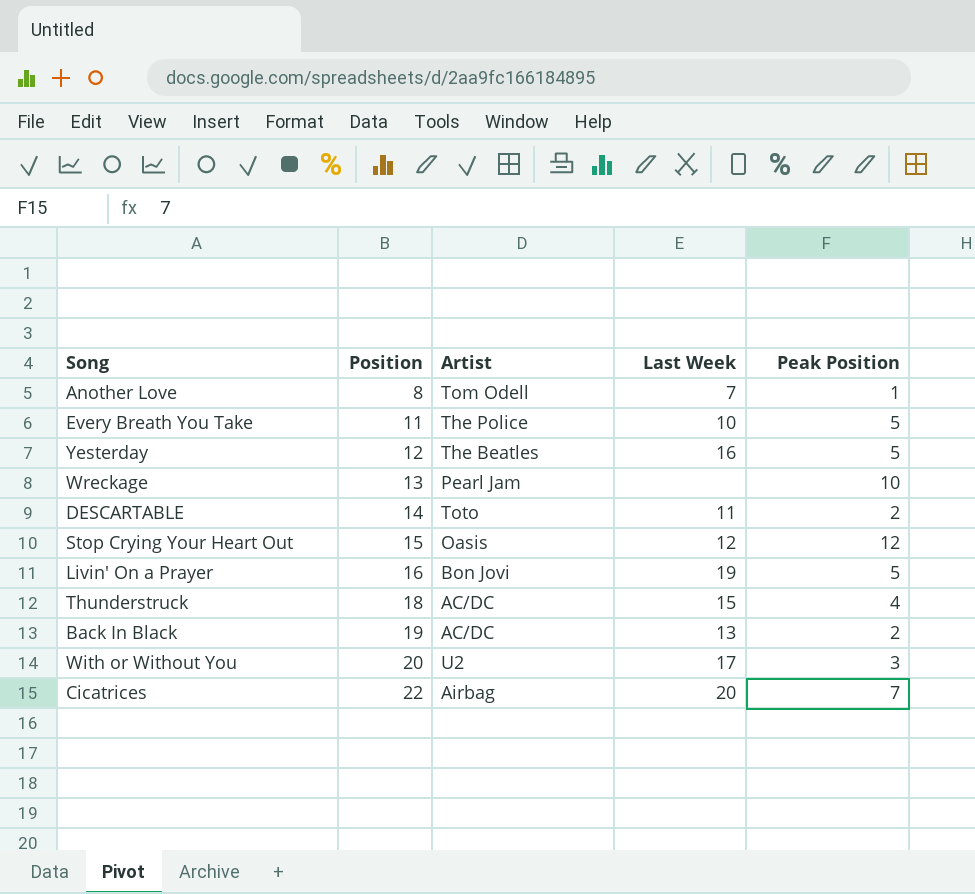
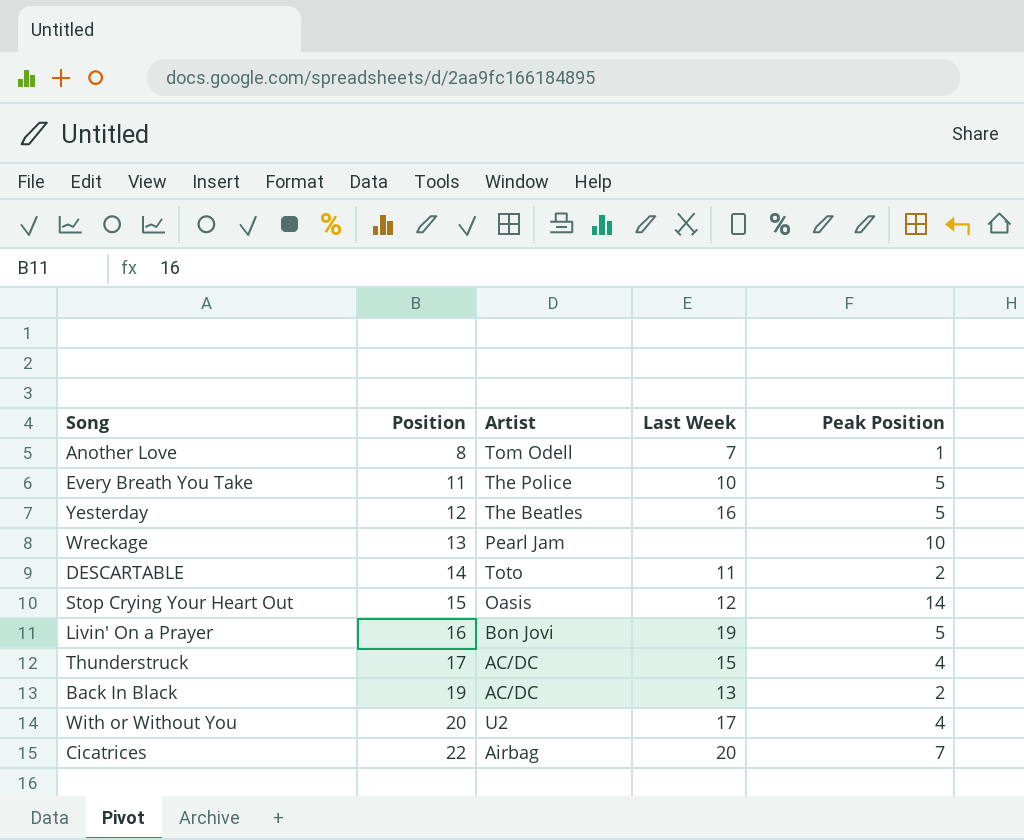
Stop Crying Your Heart Out | Peak Position: 12 -> 14
Thunderstruck | Position: 18 -> 17
With or Without You | Peak Position: 3 -> 4

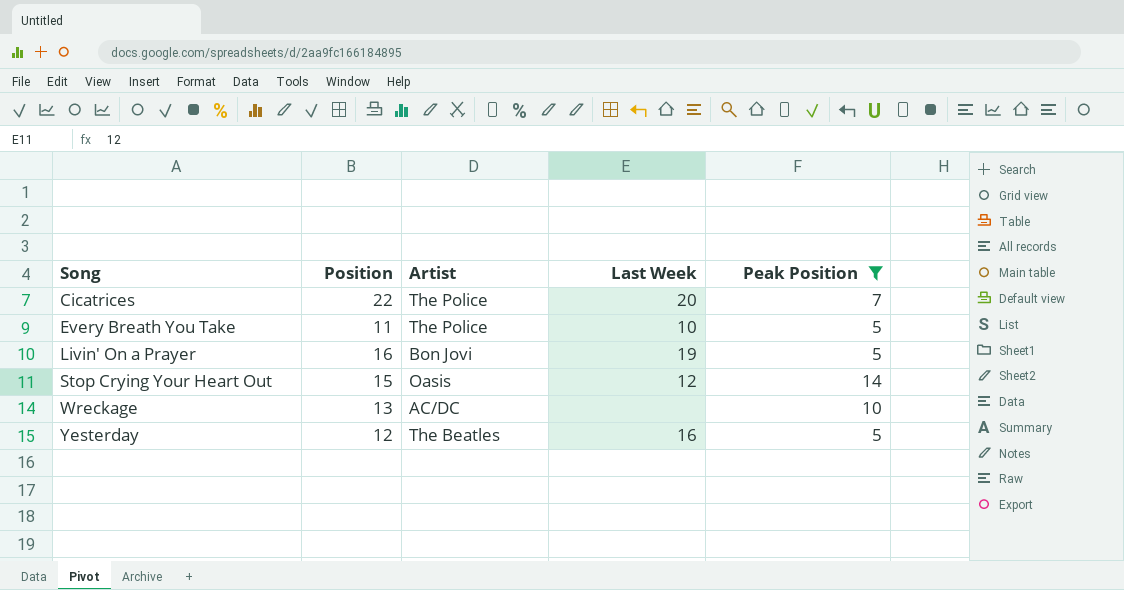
filter: none -> Peak Position >= 5
row order: Position ascending -> Song ascending
Cicatrices | Artist: Airbag -> The Police
Wreckage | Artist: Pearl Jam -> AC/DC

